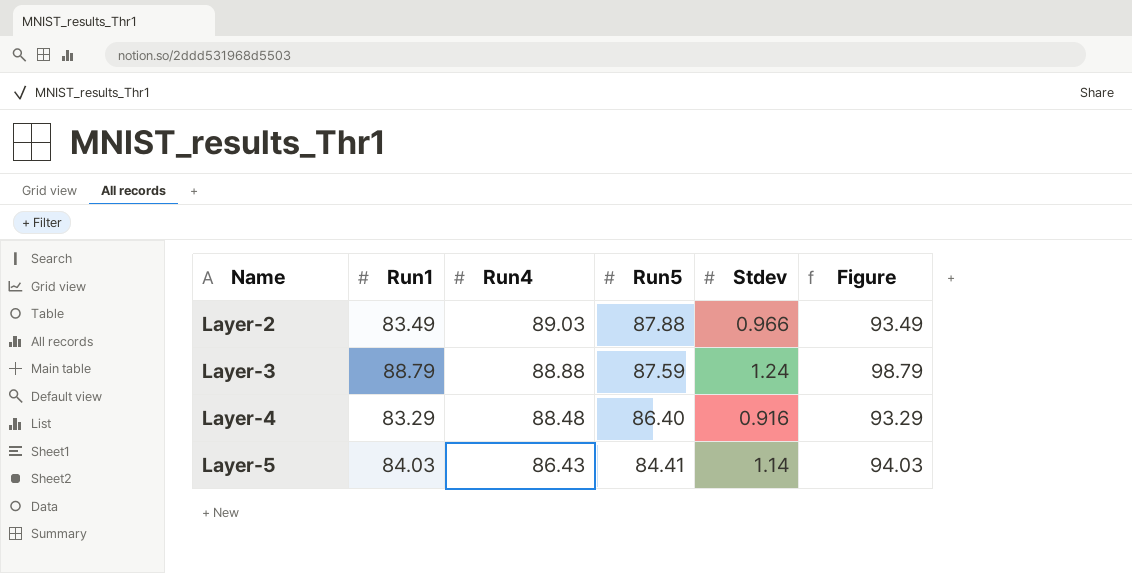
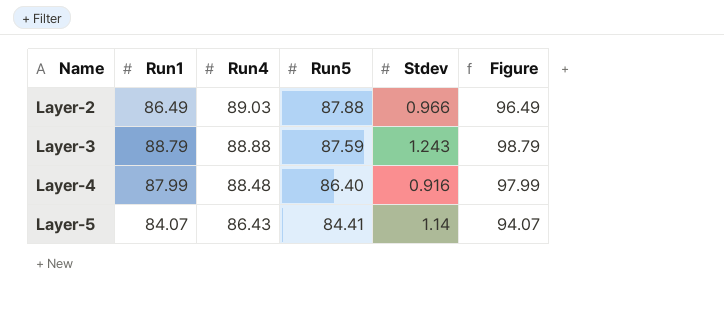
Layer-2 | Run1: 83.49 -> 86.49
Layer-2 | Figure: 93.49 -> 96.49
Layer-3 | Stdev: 1.24 -> 1.243
Layer-4 | Run1: 83.29 -> 87.99
Layer-4 | Figure: 93.29 -> 97.99
Layer-5 | Run1: 84.03 -> 84.07
Layer-5 | Figure: 94.03 -> 94.07

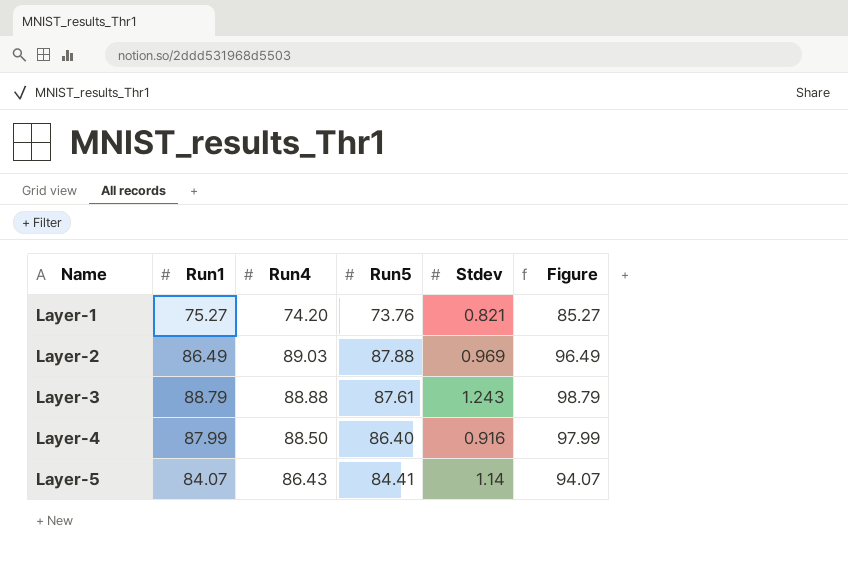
row Layer-1: none -> 75.27 | 74.20 | 73.76 | 0.821 | 85.27
Layer-2 | Stdev: 0.966 -> 0.969
Layer-3 | Run5: 87.59 -> 87.61
Layer-4 | Run4: 88.48 -> 88.50

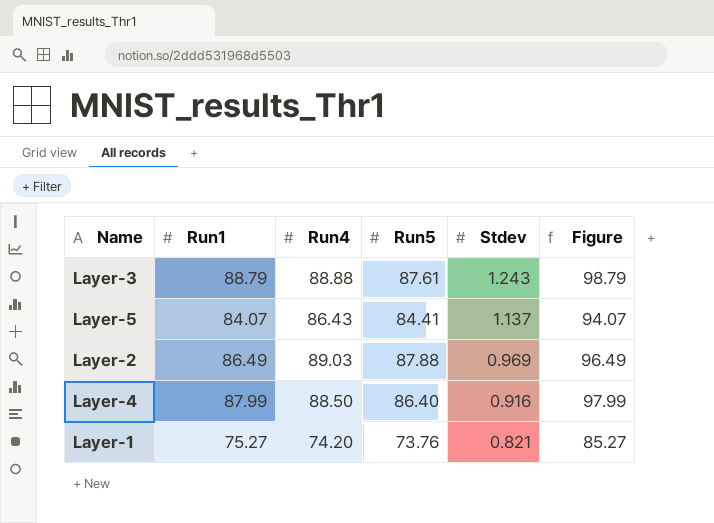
row order: Name ascending -> Stdev descending
Layer-5 | Stdev: 1.14 -> 1.137

